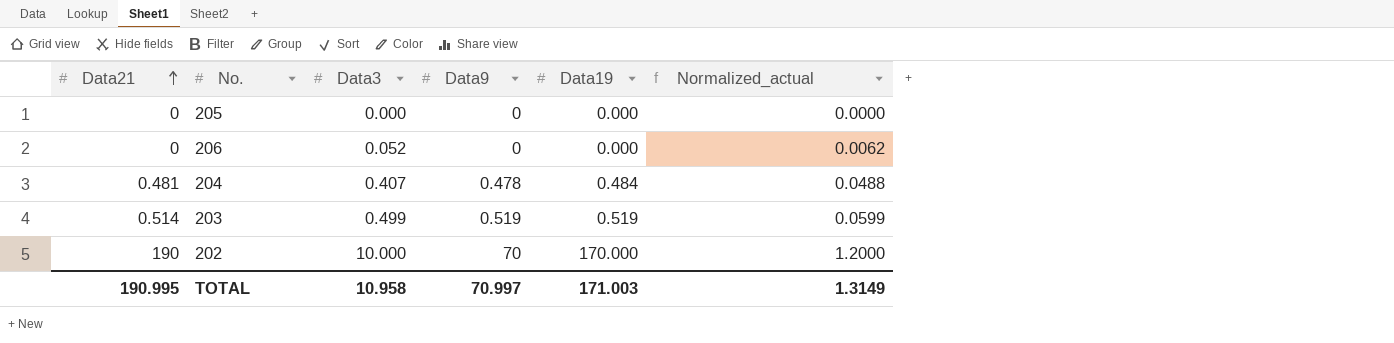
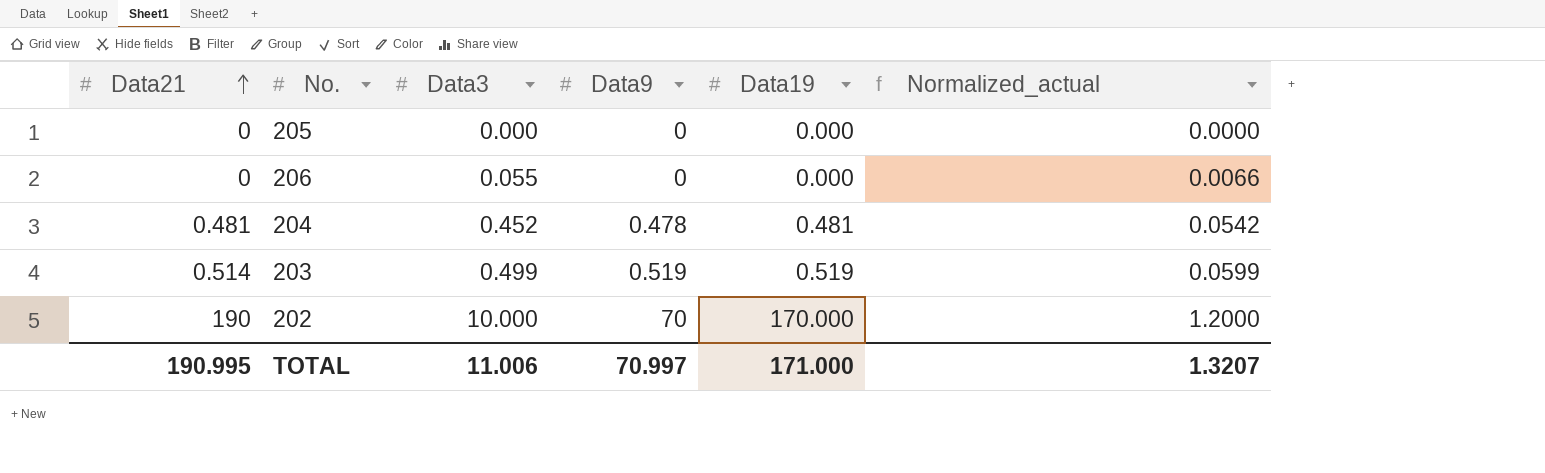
206 | Data3: 0.052 -> 0.055
206 | Normalized_actual: 0.0062 -> 0.0066
204 | Data3: 0.407 -> 0.452
204 | Data19: 0.484 -> 0.481
204 | Normalized_actual: 0.0488 -> 0.0542
TOTAL | Data3: 10.958 -> 11.006
TOTAL | Data19: 171.003 -> 171.000
TOTAL | Normalized_actual: 1.3149 -> 1.3207

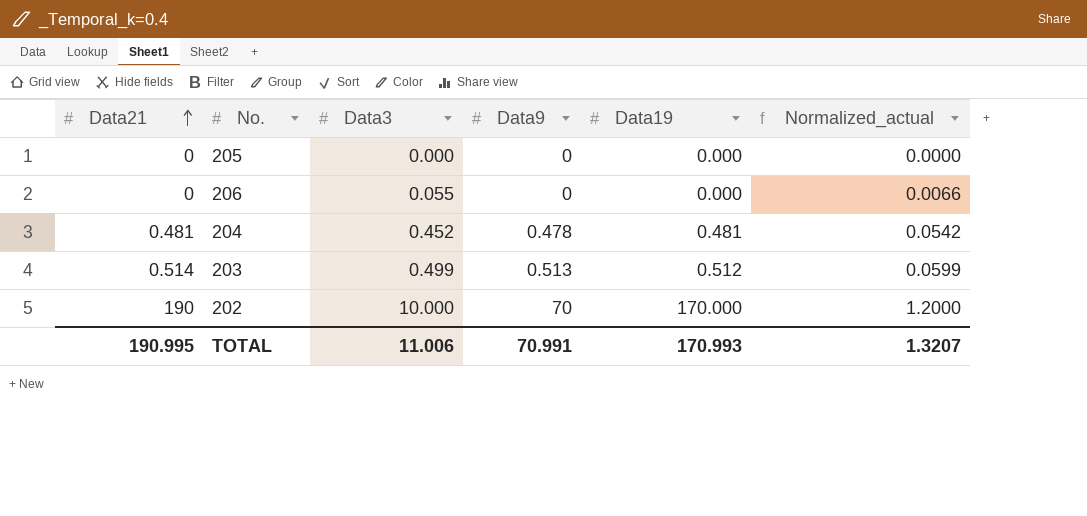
203 | Data9: 0.519 -> 0.513
203 | Data19: 0.519 -> 0.512
TOTAL | Data9: 70.997 -> 70.991
TOTAL | Data19: 171.000 -> 170.993

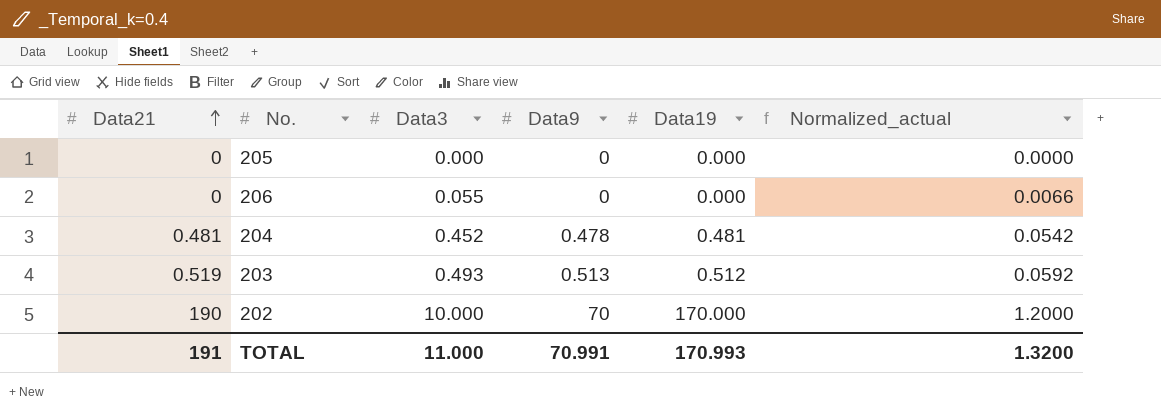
203 | Data21: 0.514 -> 0.519
203 | Data3: 0.499 -> 0.493
203 | Normalized_actual: 0.0599 -> 0.0592
TOTAL | Data21: 190.995 -> 191
TOTAL | Data3: 11.006 -> 11.000
TOTAL | Normalized_actual: 1.3207 -> 1.3200

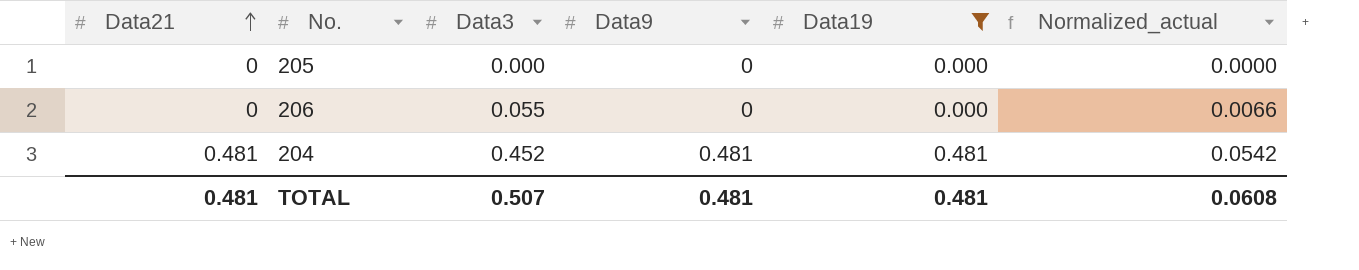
filter: none -> Data19 <= 0.481
204 | Data9: 0.478 -> 0.481
TOTAL | Data21: 191 -> 0.481
TOTAL | Data3: 11.000 -> 0.507
TOTAL | Data9: 70.991 -> 0.481
TOTAL | Data19: 170.993 -> 0.481
TOTAL | Normalized_actual: 1.3200 -> 0.0608

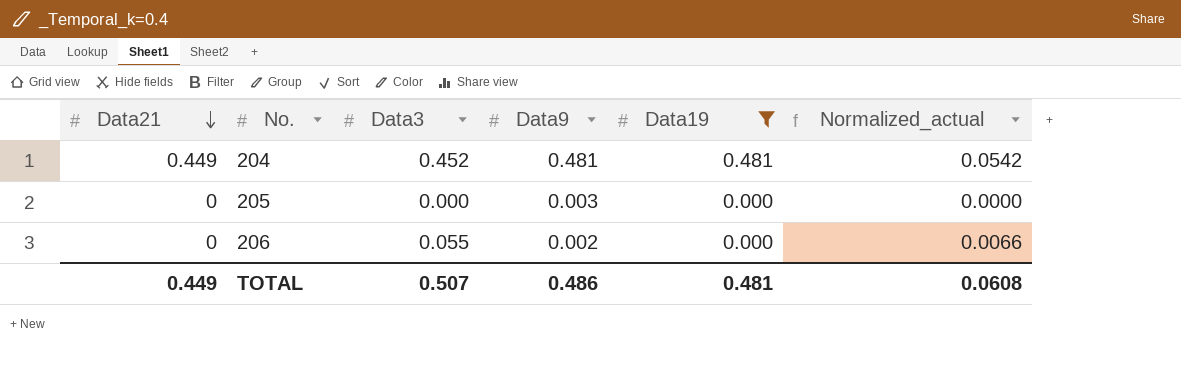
row order: Data21 ascending -> Data21 descending
204 | Data21: 0.481 -> 0.449
205 | Data9: 0 -> 0.003
206 | Data9: 0 -> 0.002
TOTAL | Data21: 0.481 -> 0.449
TOTAL | Data9: 0.481 -> 0.486

